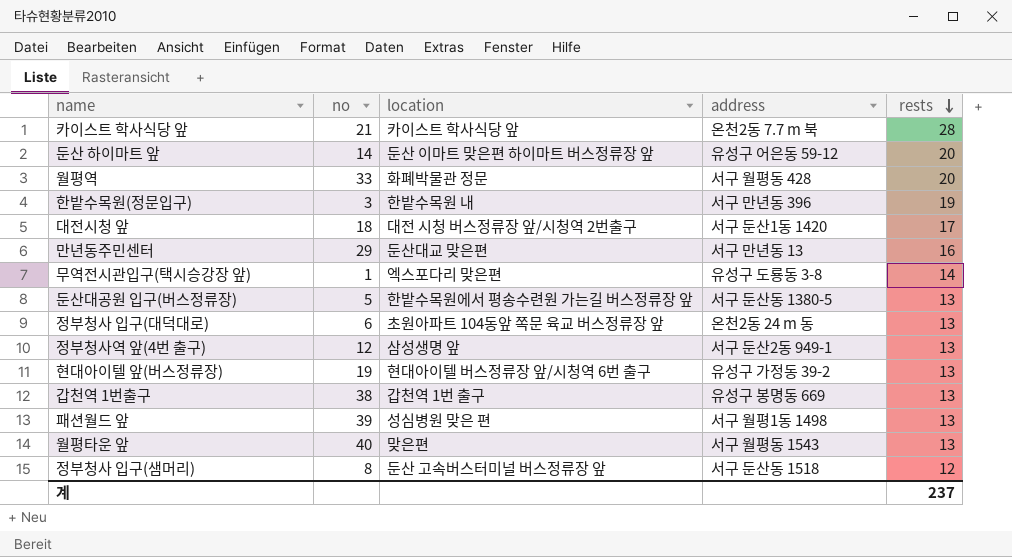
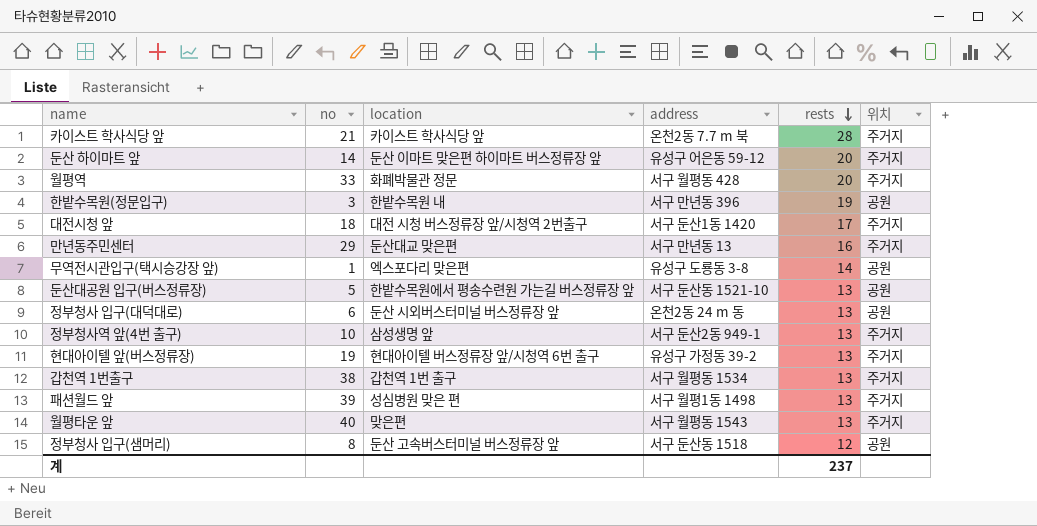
column 위치 | position: none -> 6
둔산대공원 입구(버스정류장) | address: 서구 둔산동 1380-5 -> 서구 둔산동 1521-10
정부청사 입구(대덕대로) | location: 초원아파트 104동앞 쪽문 육교 버스정류장 앞 -> 둔산 시외버스터미널 버스정류장 앞
정부청사역 앞(4번 출구) | no: 12 -> 10
갑천역 1번출구 | address: 유성구 봉명동 669 -> 서구 월평동 1534

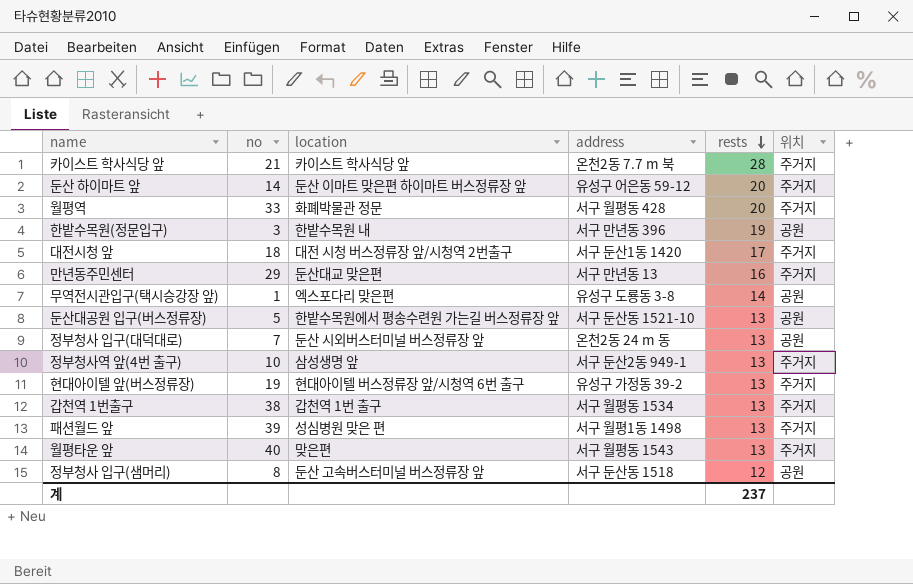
정부청사 입구(대덕대로) | no: 6 -> 7

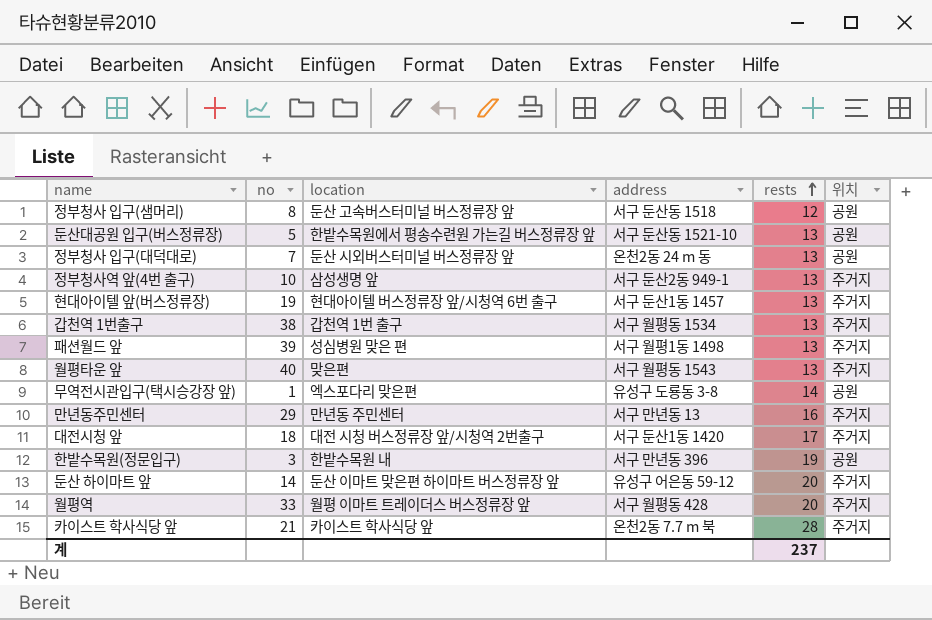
row order: rests descending -> rests ascending
현대아이텔 앞(버스정류장) | address: 유성구 가정동 39-2 -> 서구 둔산1동 1457
만년동주민센터 | location: 둔산대교 맞은편 -> 만년동 주민센터
월평역 | location: 화폐박물관 정문 -> 월평 이마트 트레이더스 버스정류장 앞

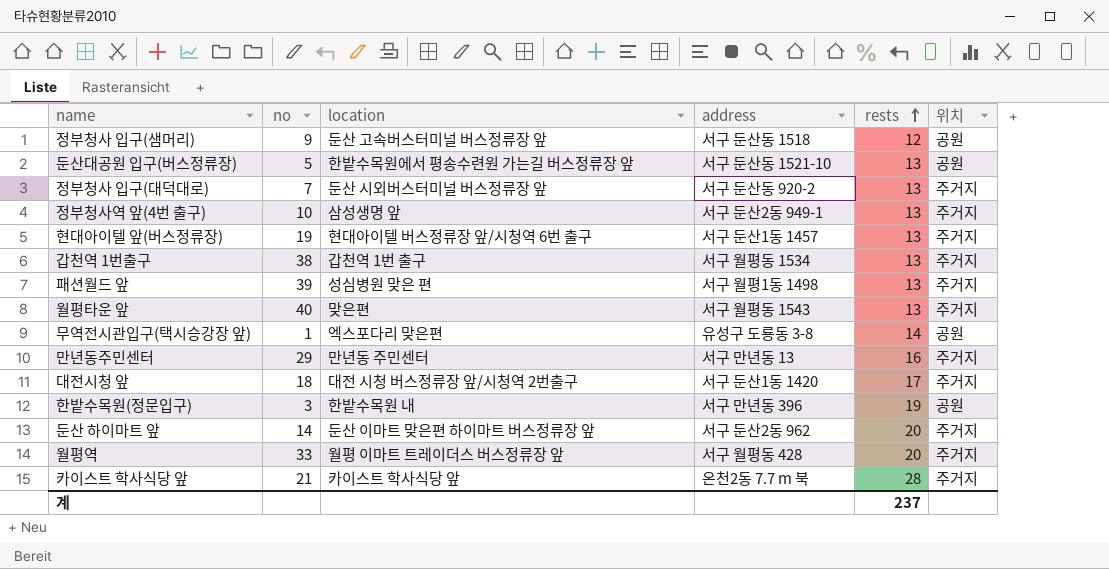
정부청사 입구(샘머리) | no: 8 -> 9
정부청사 입구(대덕대로) | address: 온천2동 24 m 동 -> 서구 둔산동 920-2
정부청사 입구(대덕대로) | 위치: 공원 -> 주거지
둔산 하이마트 앞 | address: 유성구 어은동 59-12 -> 서구 둔산2동 962

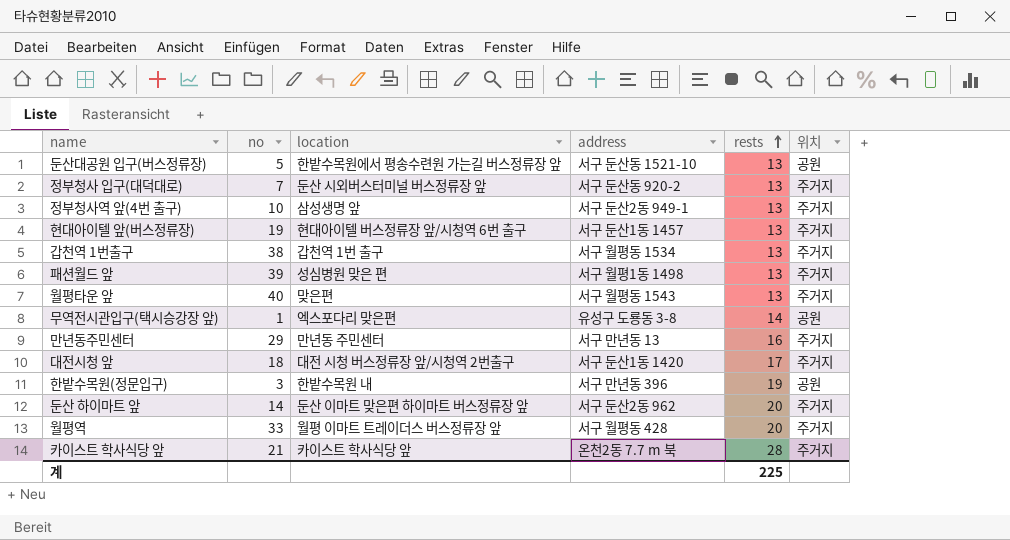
row 정부청사 입구(샘머리): 9 | 둔산 고속버스터미널 버스정류장 앞 | 서구 둔산동 1518 | 12 | 공원 -> none
계 | rests: 237 -> 225

